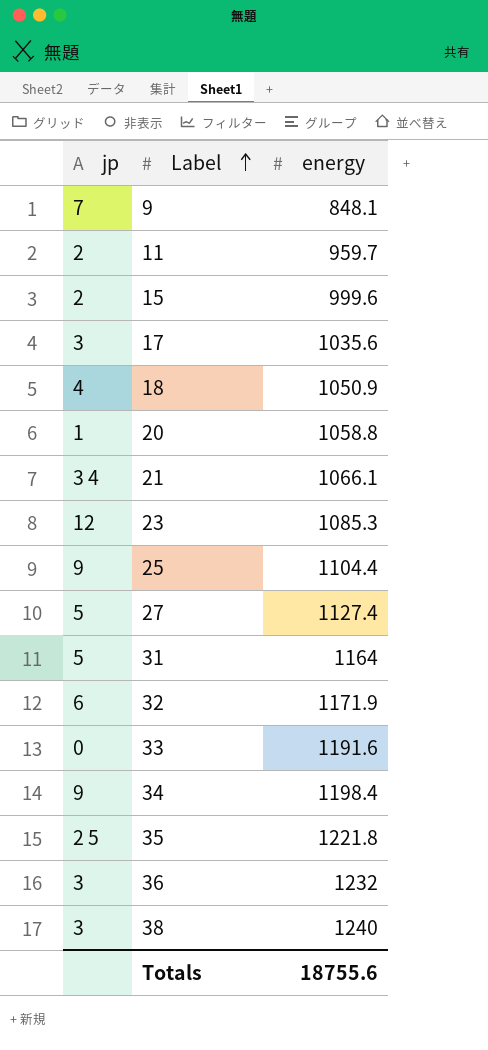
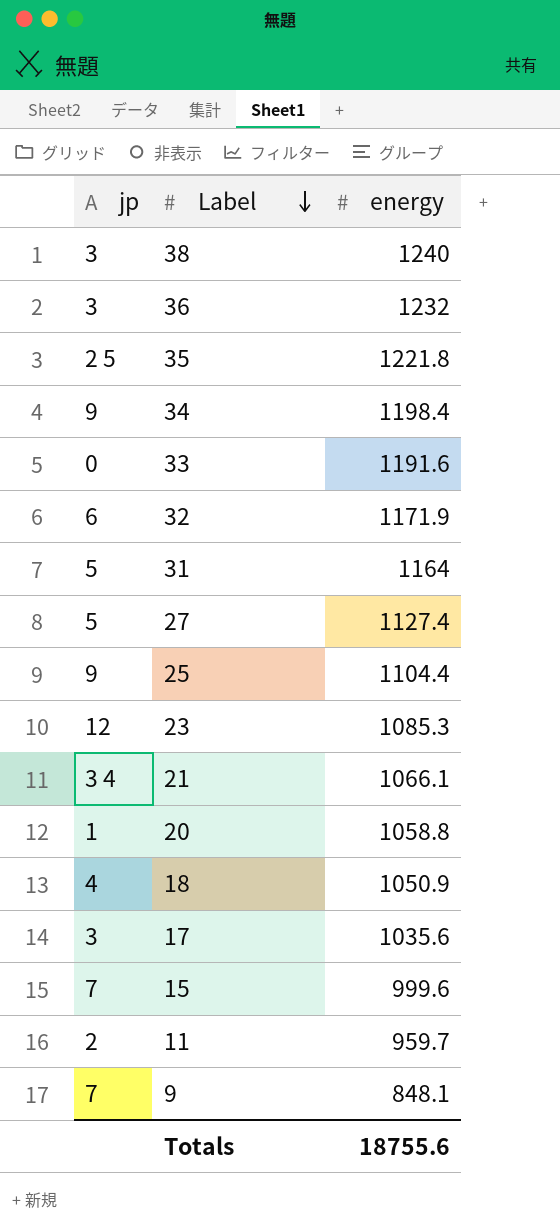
row order: Label ascending -> Label descending
15 | jp: 2 -> 7

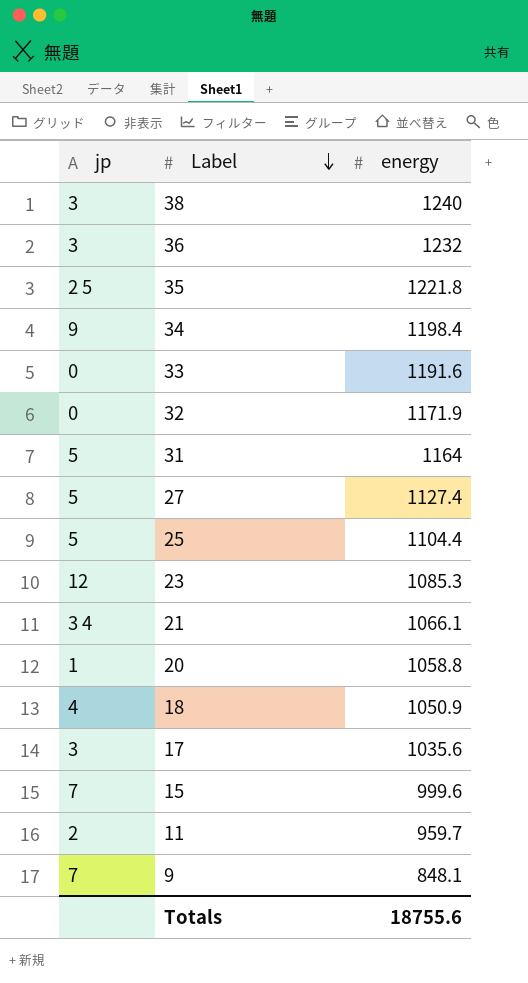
32 | jp: 6 -> 0
25 | jp: 9 -> 5

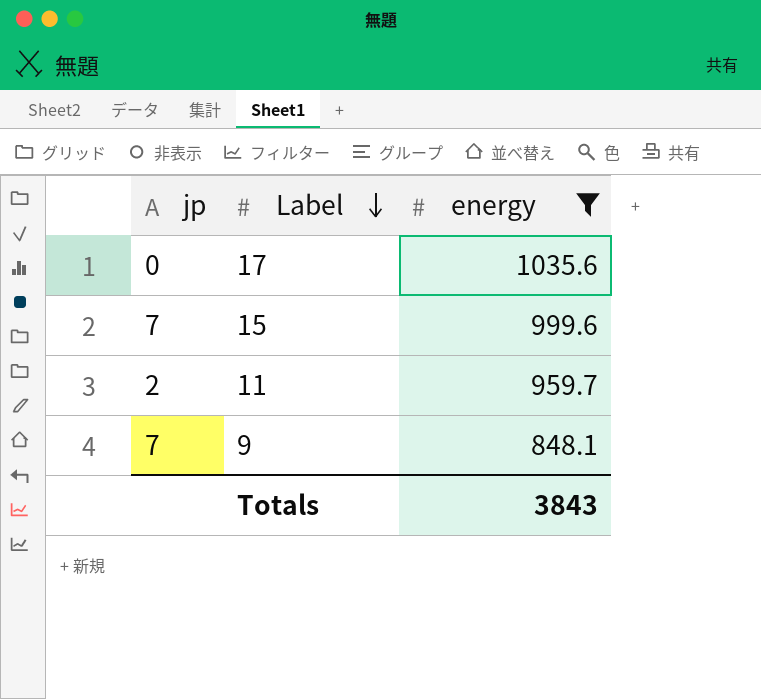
filter: none -> energy <= 1035.6
17 | jp: 3 -> 0
Totals | energy: 18755.6 -> 3843

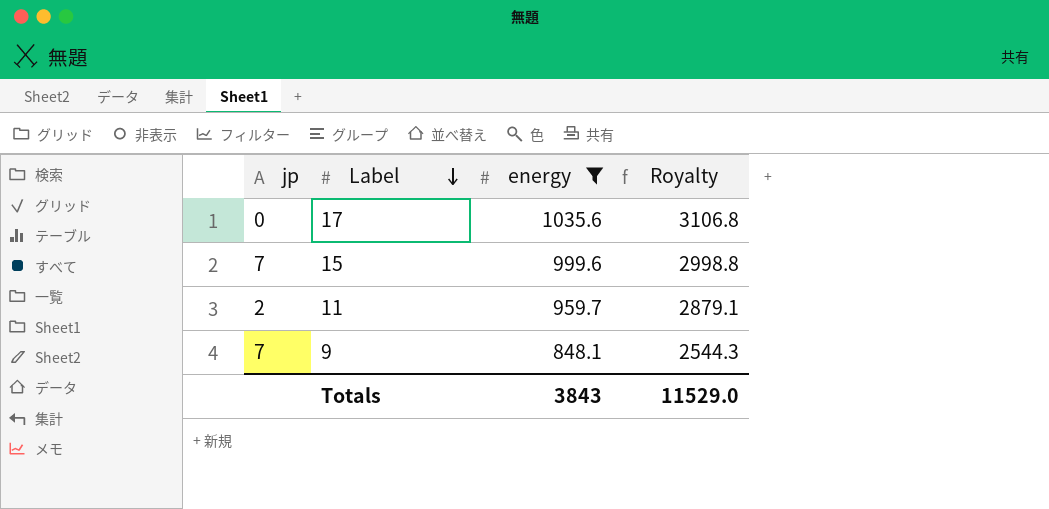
column Royalty | formula: none -> [energy] * 3

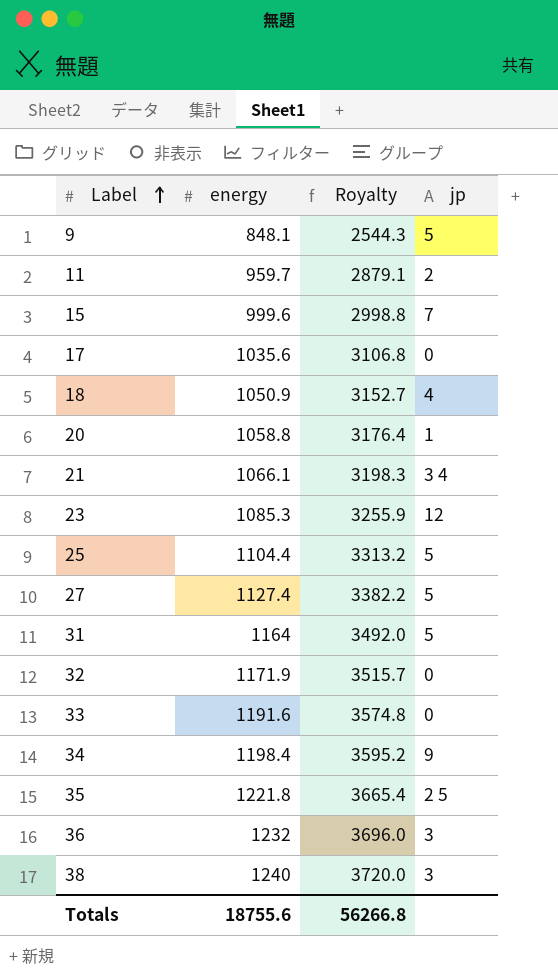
filter: energy <= 1035.6 -> none
row order: Label descending -> Label ascending
column jp | position: 1 -> 4
9 | jp: 7 -> 5
Totals | energy: 3843 -> 18755.6
Totals | Royalty: 11529.0 -> 56266.8

